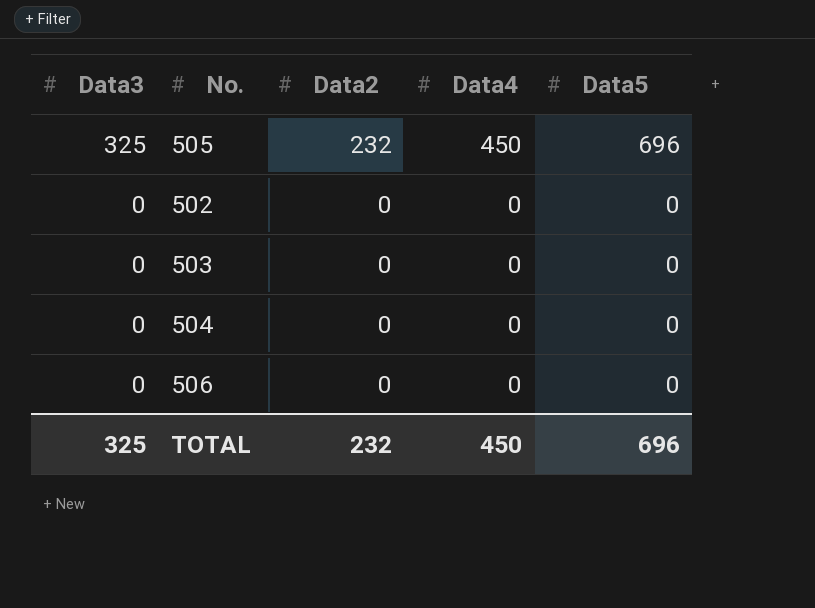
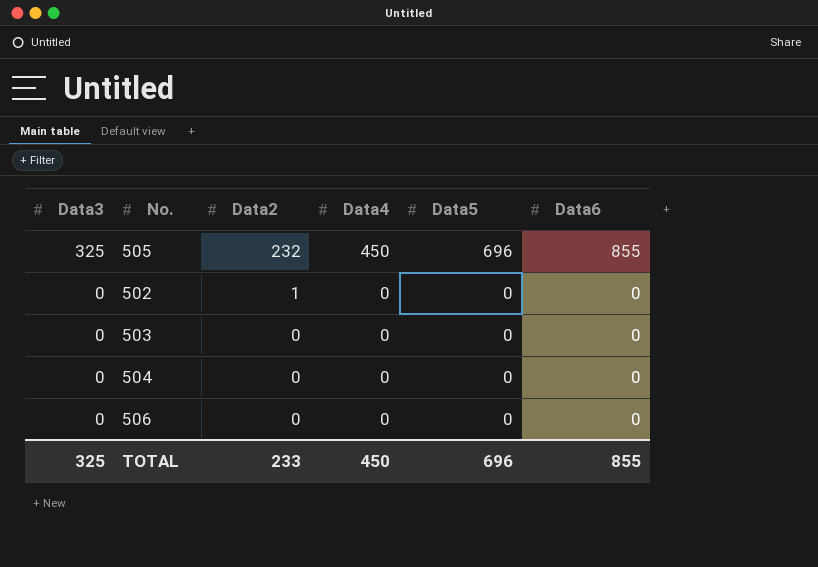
column Data6 | position: none -> 6
502 | Data2: 0 -> 1
TOTAL | Data2: 232 -> 233

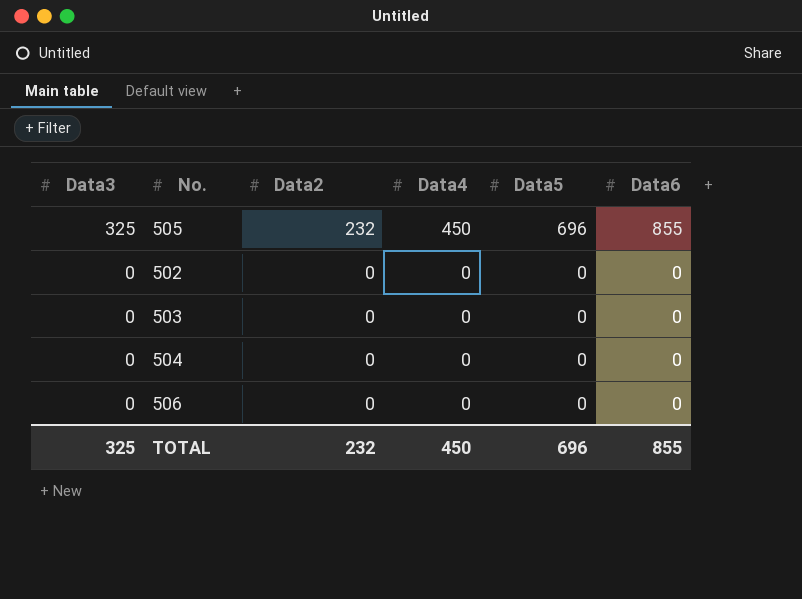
502 | Data2: 1 -> 0
TOTAL | Data2: 233 -> 232

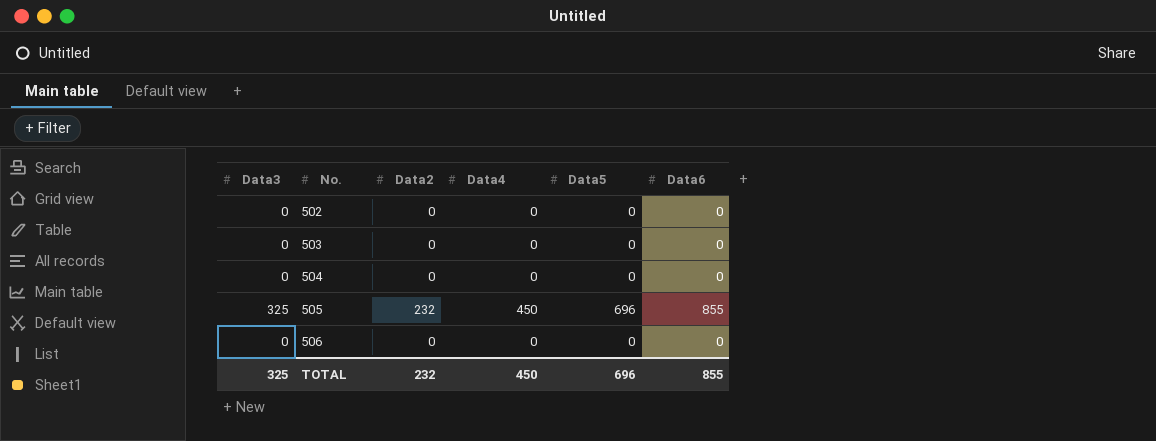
row order: Data3 descending -> No. ascending

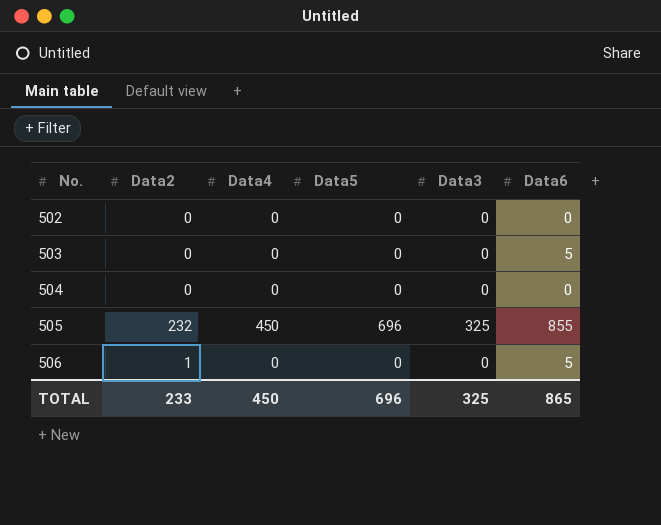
column Data3 | position: 1 -> 5
503 | Data6: 0 -> 5
506 | Data2: 0 -> 1
506 | Data6: 0 -> 5
TOTAL | Data2: 232 -> 233
TOTAL | Data6: 855 -> 865

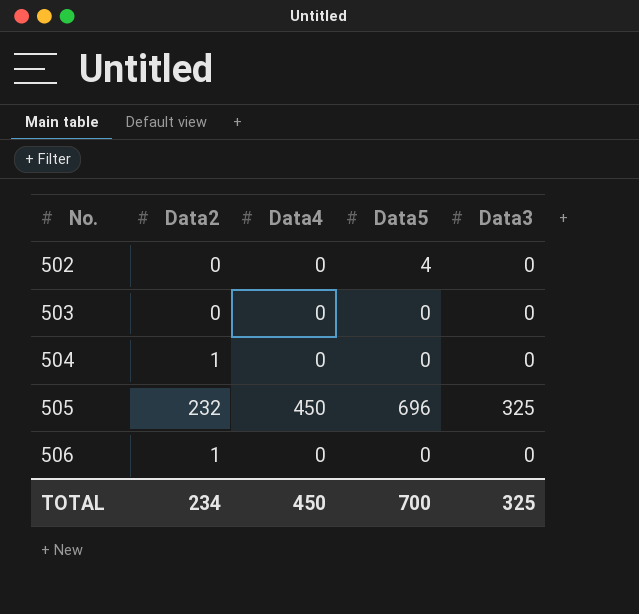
column Data6 | position: 6 -> none
502 | Data5: 0 -> 4
504 | Data2: 0 -> 1
TOTAL | Data2: 233 -> 234
TOTAL | Data5: 696 -> 700

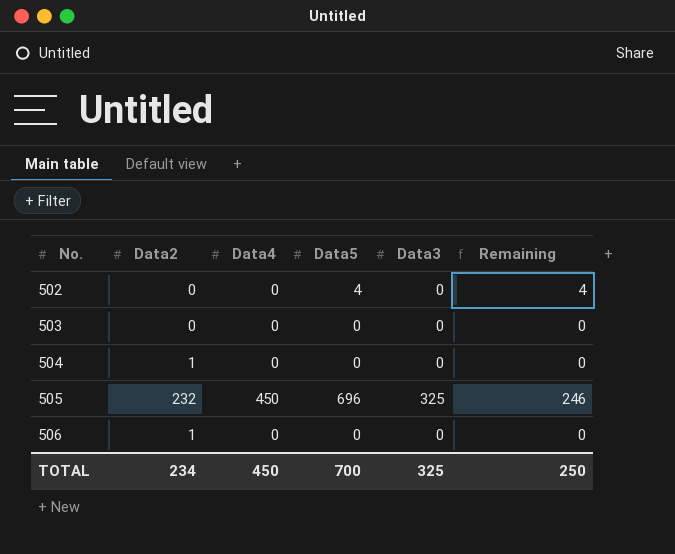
column Remaining | formula: none -> [Data5] - [Data4]

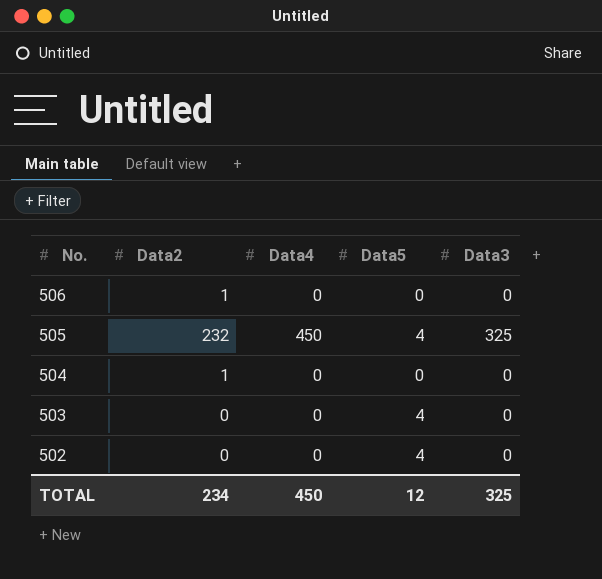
row order: No. ascending -> No. descending
column Remaining | formula: [Data5] - [Data4] -> none
505 | Data5: 696 -> 4
503 | Data5: 0 -> 4
TOTAL | Data5: 700 -> 12

